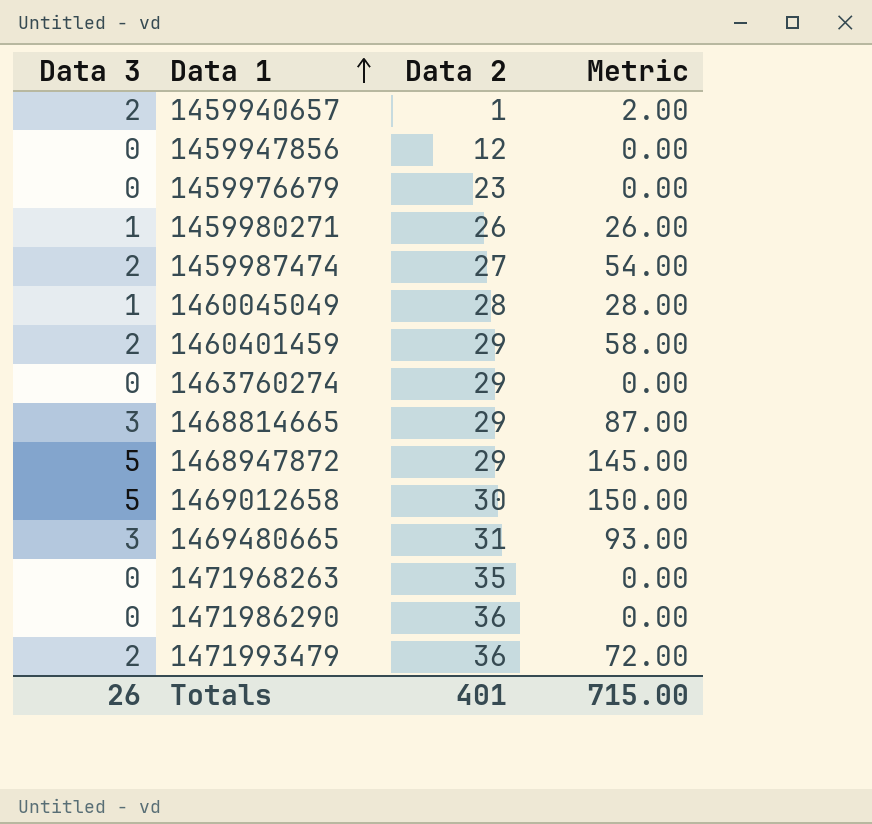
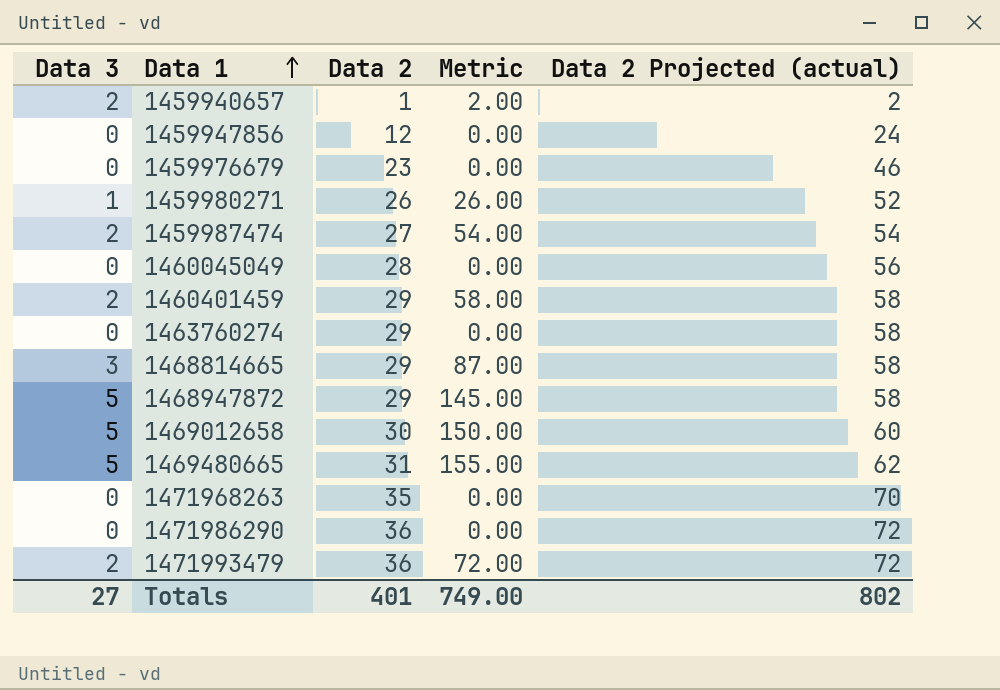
column Data 2 Projected (actual) | formula: none -> [Data 2] * 2
1460045049 | Data 3: 1 -> 0
1460045049 | Metric: 28.00 -> 0.00
1469480665 | Data 3: 3 -> 5
1469480665 | Metric: 93.00 -> 155.00
Totals | Data 3: 26 -> 27
Totals | Metric: 715.00 -> 749.00

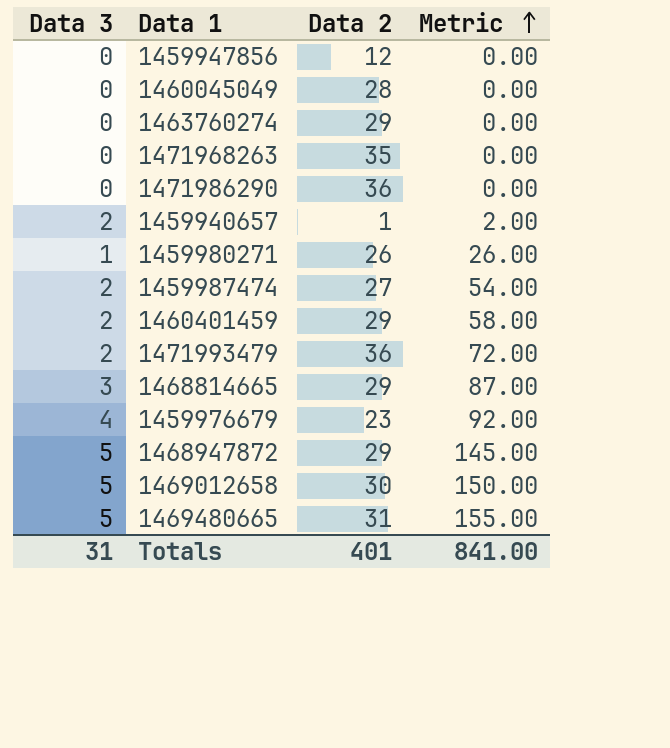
row order: Data 1 ascending -> Metric ascending
column Data 2 Projected (actual) | formula: [Data 2] * 2 -> none
1459976679 | Data 3: 0 -> 4
1459976679 | Metric: 0.00 -> 92.00
Totals | Data 3: 27 -> 31
Totals | Metric: 749.00 -> 841.00

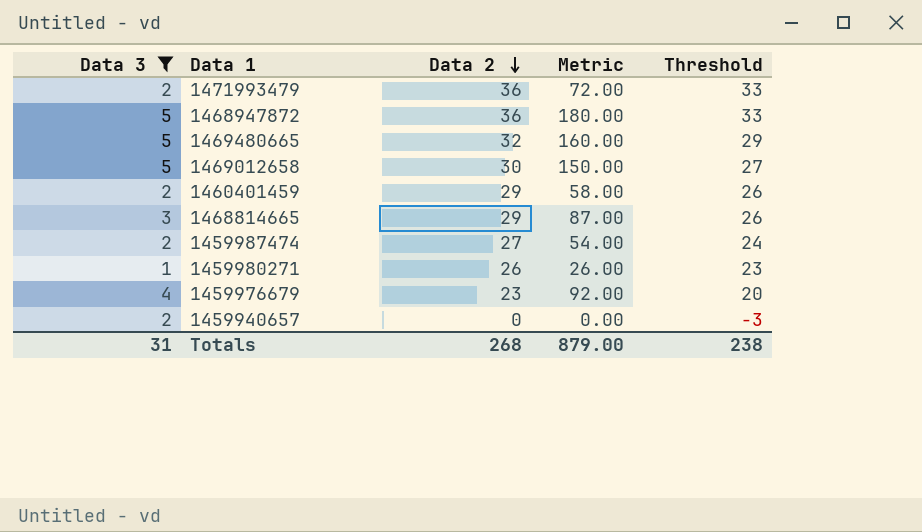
filter: none -> Data 3 != 0
row order: Metric ascending -> Data 2 descending
column Threshold | formula: none -> [Data 2] - 3
1468947872 | Data 2: 29 -> 36
1468947872 | Metric: 145.00 -> 180.00
1469480665 | Data 2: 31 -> 32
1469480665 | Metric: 155.00 -> 160.00
1459940657 | Data 2: 1 -> 0
1459940657 | Metric: 2.00 -> 0.00
Totals | Data 2: 401 -> 268
Totals | Metric: 841.00 -> 879.00

